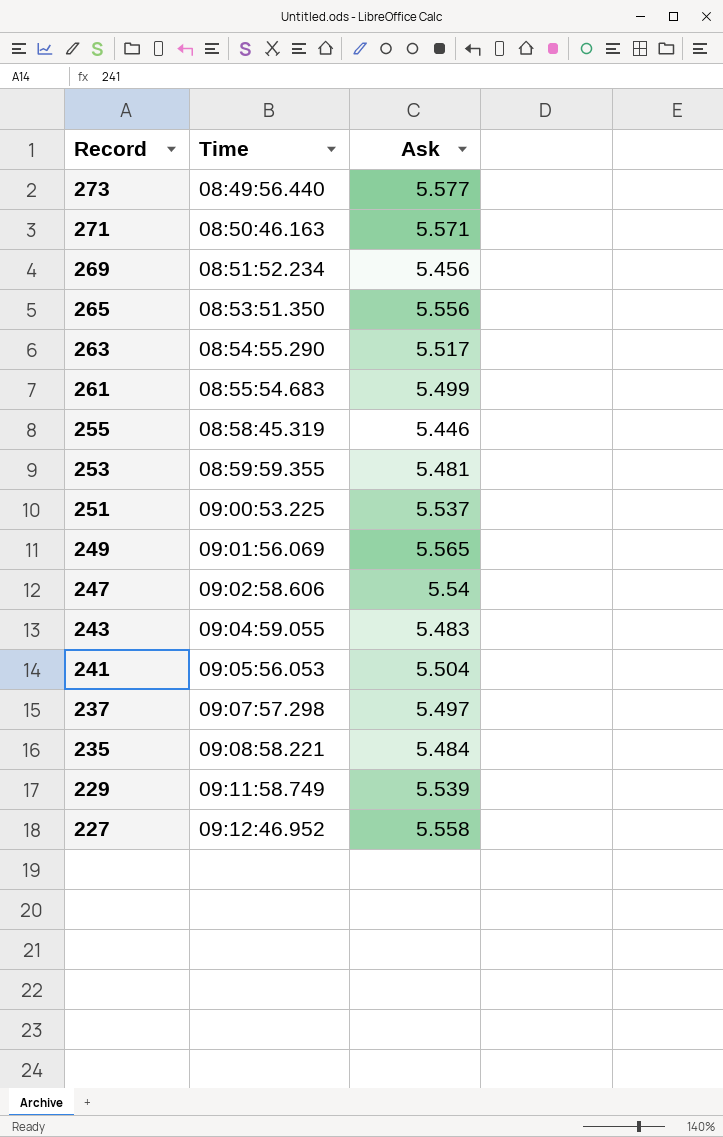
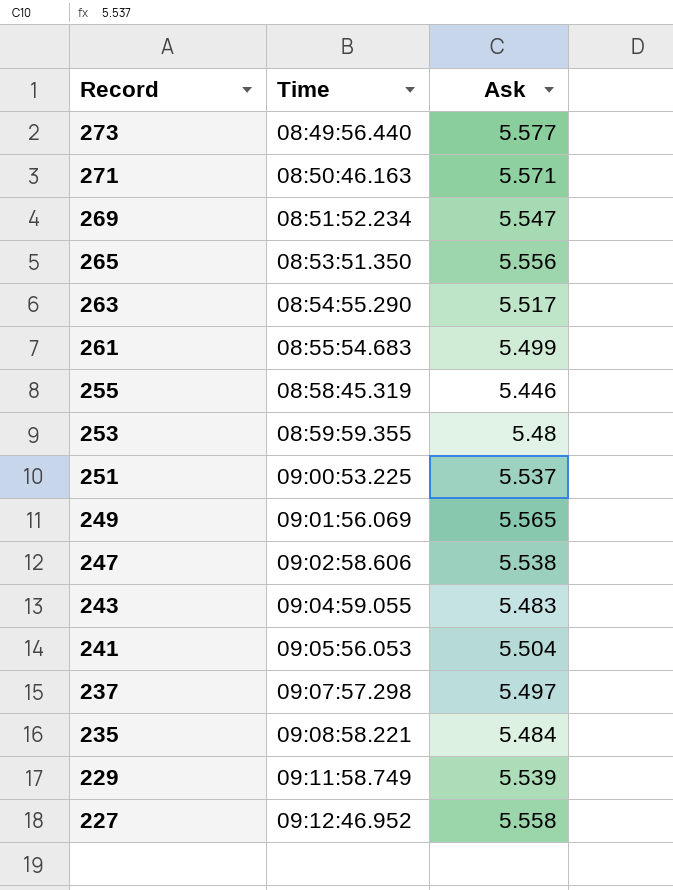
269 | Ask: 5.456 -> 5.547
253 | Ask: 5.481 -> 5.48
247 | Ask: 5.54 -> 5.538

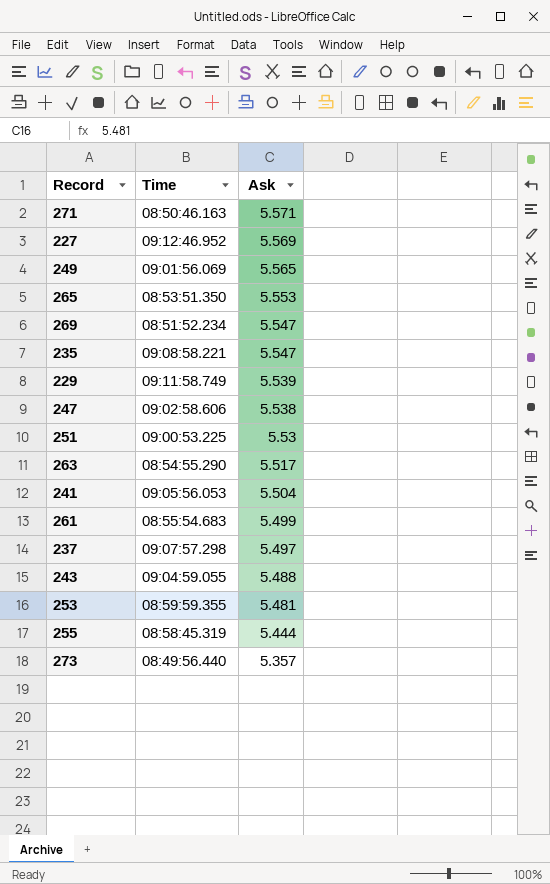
row order: Record descending -> Ask descending
227 | Ask: 5.558 -> 5.569
265 | Ask: 5.556 -> 5.553
235 | Ask: 5.484 -> 5.547
251 | Ask: 5.537 -> 5.53
243 | Ask: 5.483 -> 5.488
253 | Ask: 5.48 -> 5.481
255 | Ask: 5.446 -> 5.444
273 | Ask: 5.577 -> 5.357

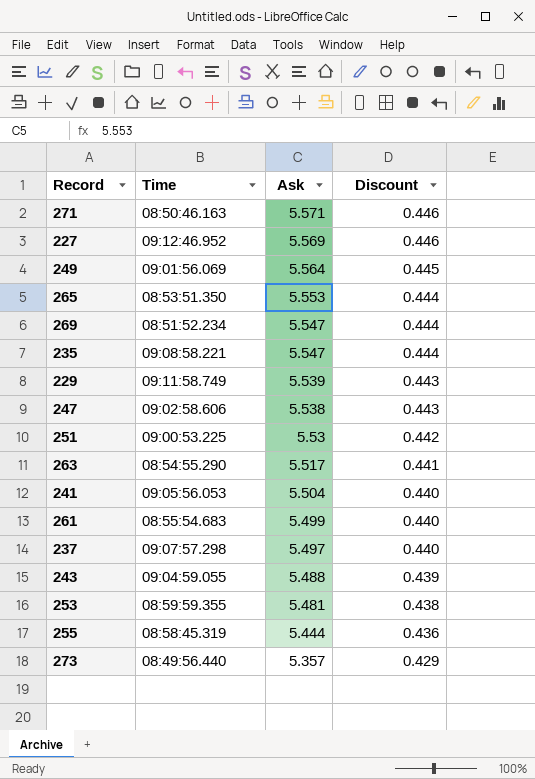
column Discount | formula: none -> [Ask] * 0.08
249 | Ask: 5.565 -> 5.564

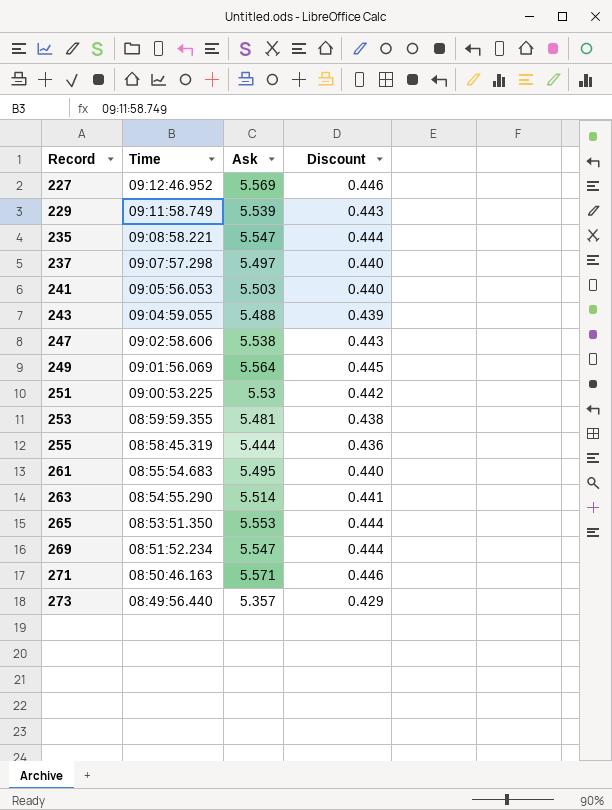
row order: Ask descending -> Record ascending
241 | Ask: 5.504 -> 5.503
261 | Ask: 5.499 -> 5.495
263 | Ask: 5.517 -> 5.514

